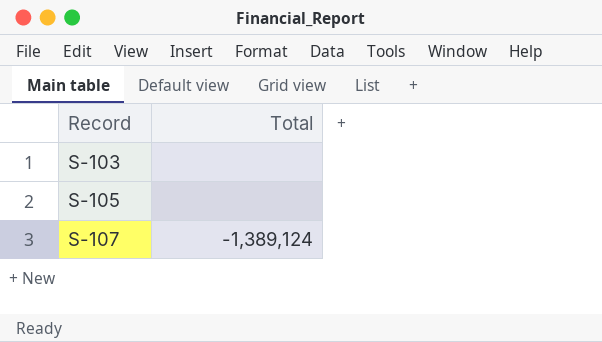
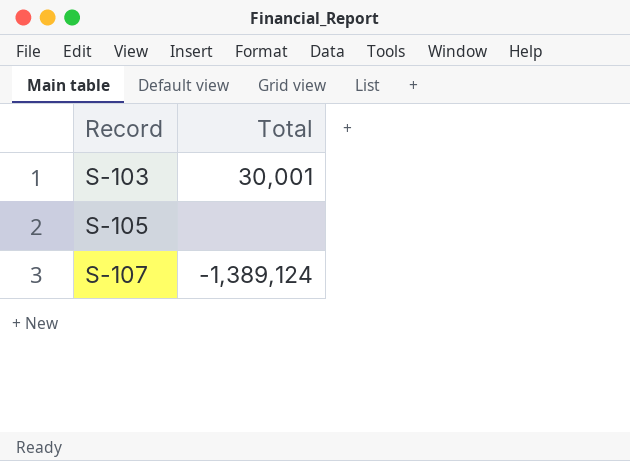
S-103 | Total: none -> 30,001

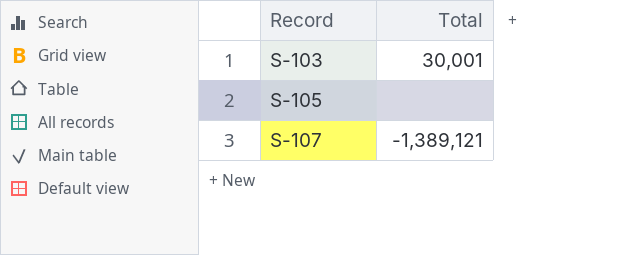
S-107 | Total: -1,389,124 -> -1,389,121

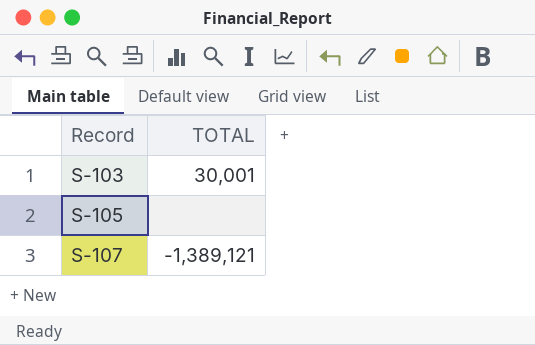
column name: Total -> TOTAL

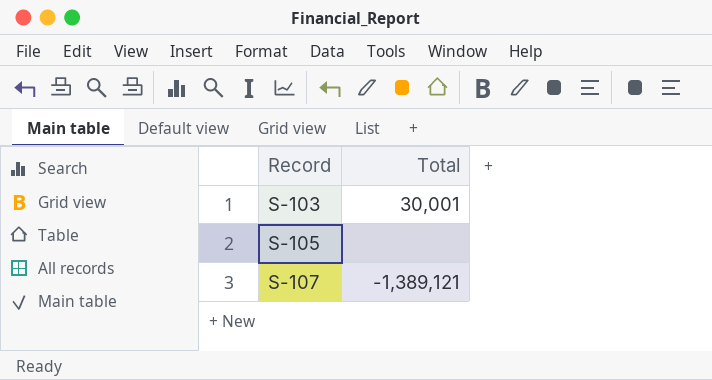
column name: TOTAL -> Total

